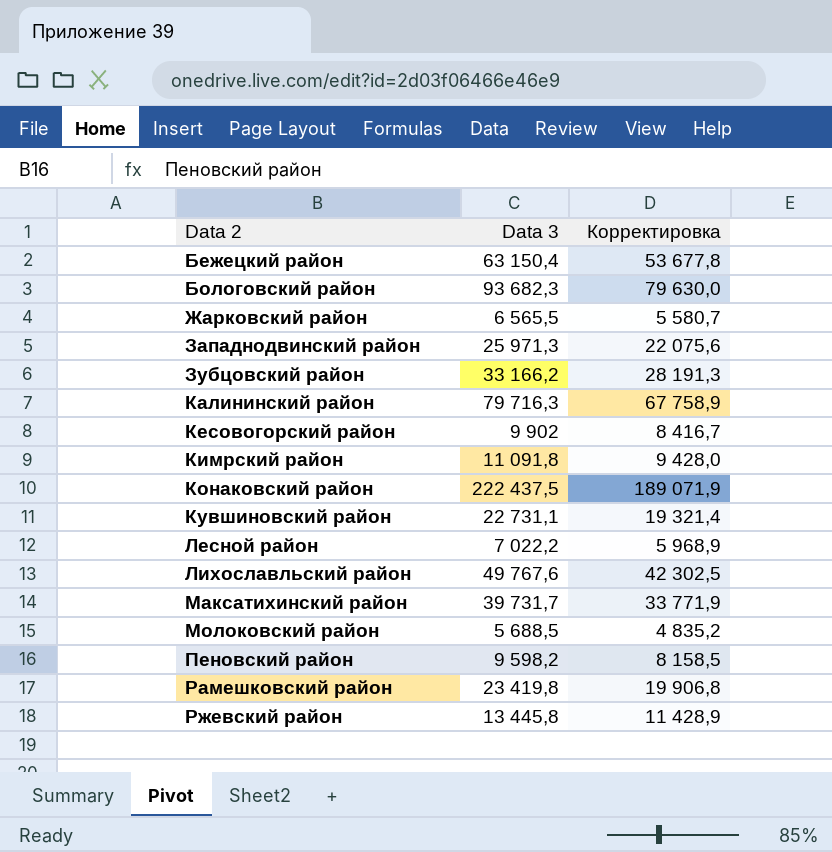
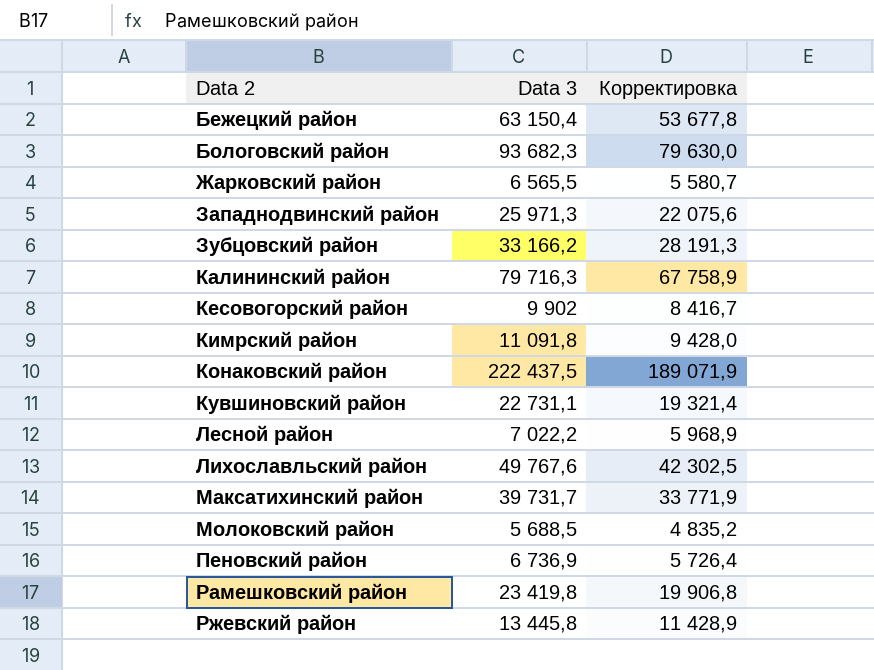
Пеновский район | Data 3: 9 598,2 -> 6 736,9
Пеновский район | Корректировка: 8 158,5 -> 5 726,4

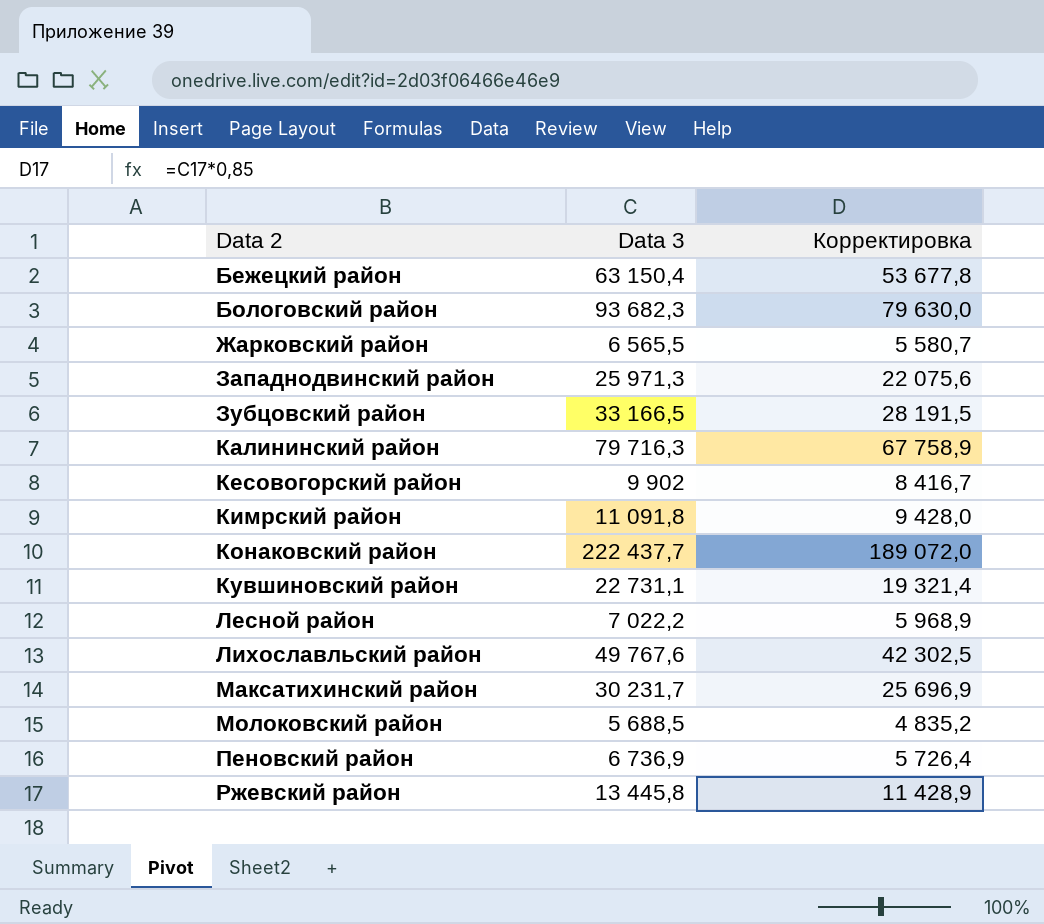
row Рамешковский район: 23 419,8 | 19 906,8 -> none
Зубцовский район | Data 3: 33 166,2 -> 33 166,5
Зубцовский район | Корректировка: 28 191,3 -> 28 191,5
Конаковский район | Data 3: 222 437,5 -> 222 437,7
Конаковский район | Корректировка: 189 071,9 -> 189 072,0
Максатихинский район | Data 3: 39 731,7 -> 30 231,7
Максатихинский район | Корректировка: 33 771,9 -> 25 696,9

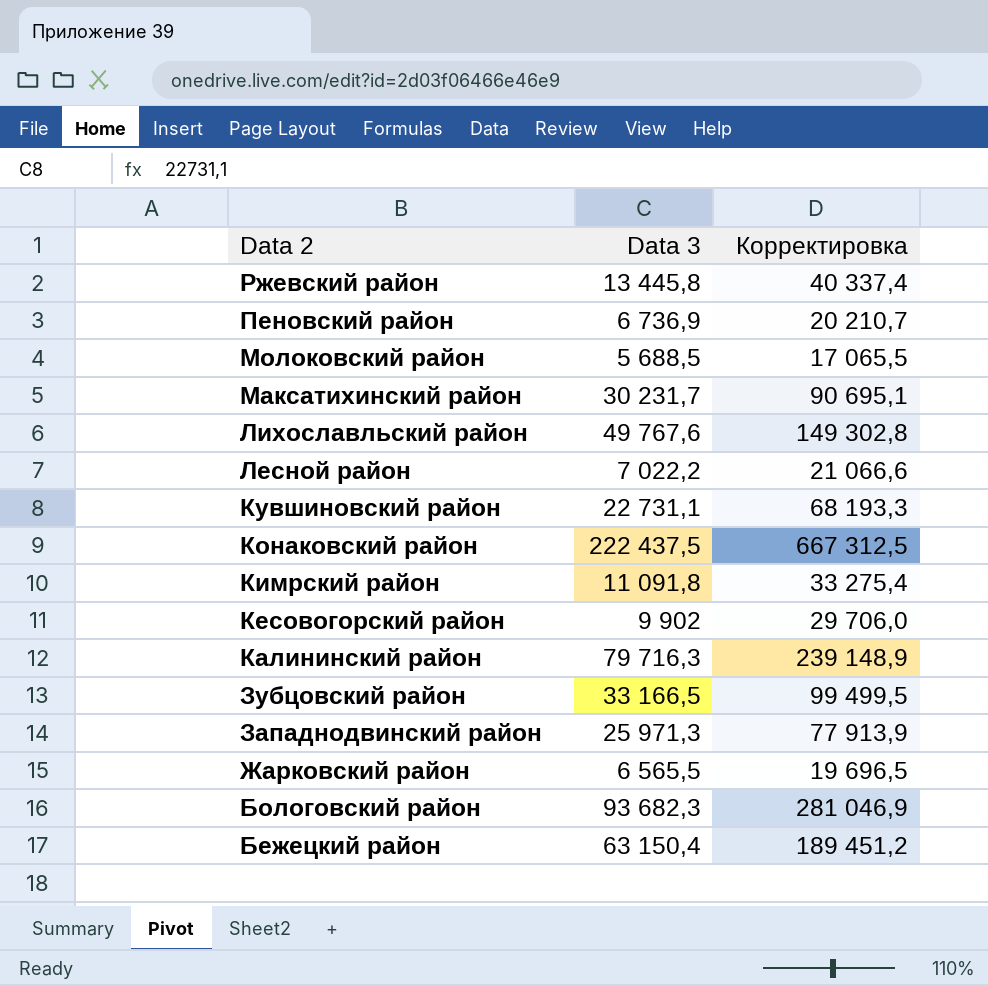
row order: Data 2 ascending -> Data 2 descending
column Корректировка | formula: [Data 3] * 0,85 -> [Data 3] * 3
Конаковский район | Data 3: 222 437,7 -> 222 437,5

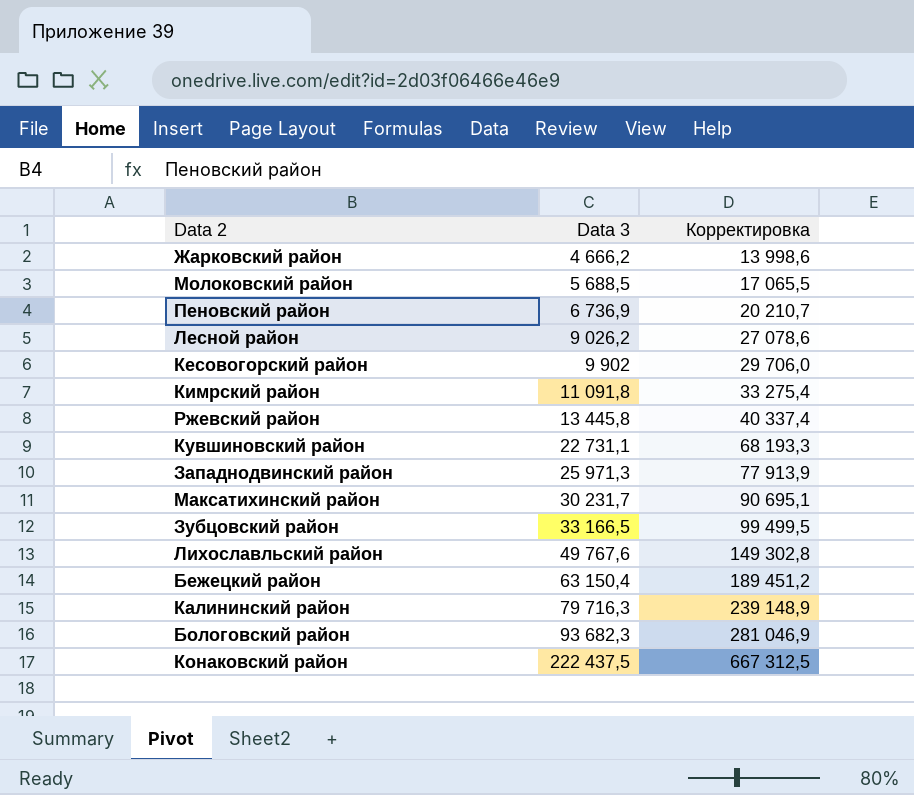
row order: Data 2 descending -> Data 3 ascending
Жарковский район | Data 3: 6 565,5 -> 4 666,2
Жарковский район | Корректировка: 19 696,5 -> 13 998,6
Лесной район | Data 3: 7 022,2 -> 9 026,2
Лесной район | Корректировка: 21 066,6 -> 27 078,6

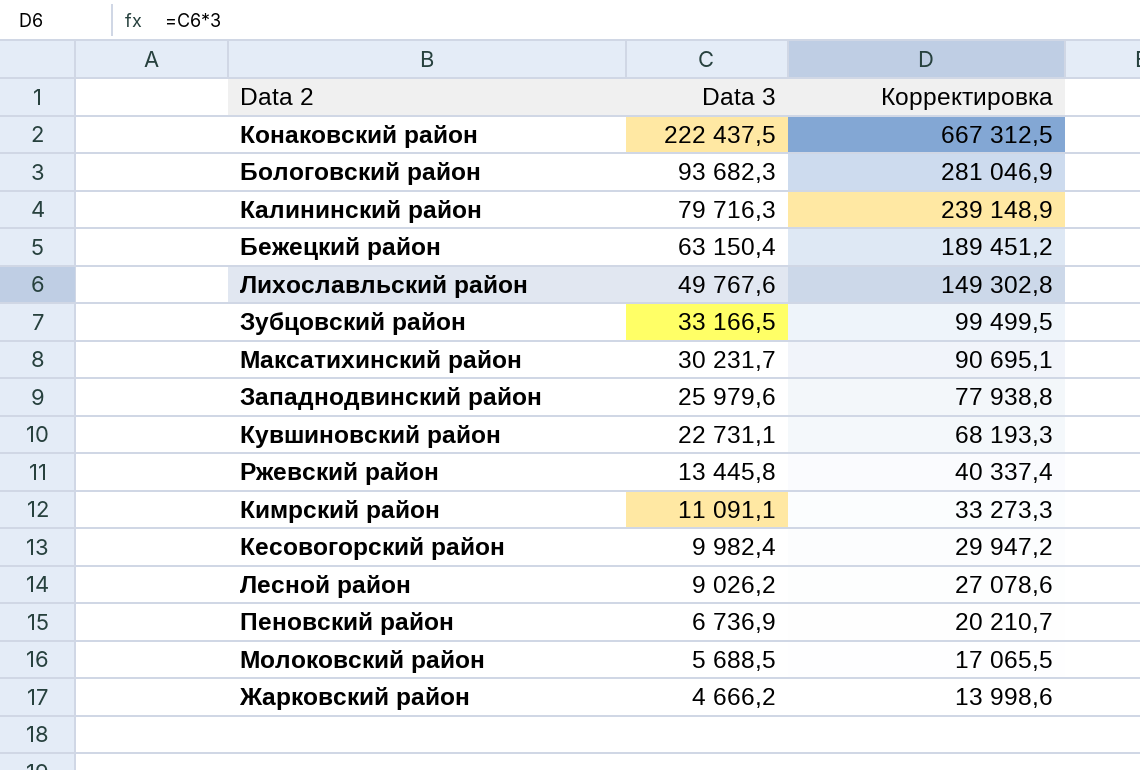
row order: Data 3 ascending -> Data 3 descending
Западнодвинский район | Data 3: 25 971,3 -> 25 979,6
Западнодвинский район | Корректировка: 77 913,9 -> 77 938,8
Кимрский район | Data 3: 11 091,8 -> 11 091,1
Кимрский район | Корректировка: 33 275,4 -> 33 273,3
Кесовогорский район | Data 3: 9 902 -> 9 982,4
Кесовогорский район | Корректировка: 29 706,0 -> 29 947,2

